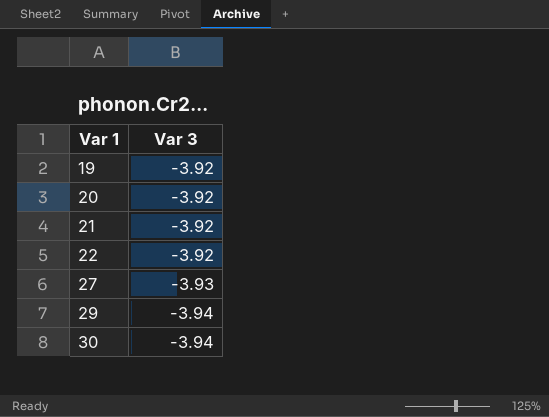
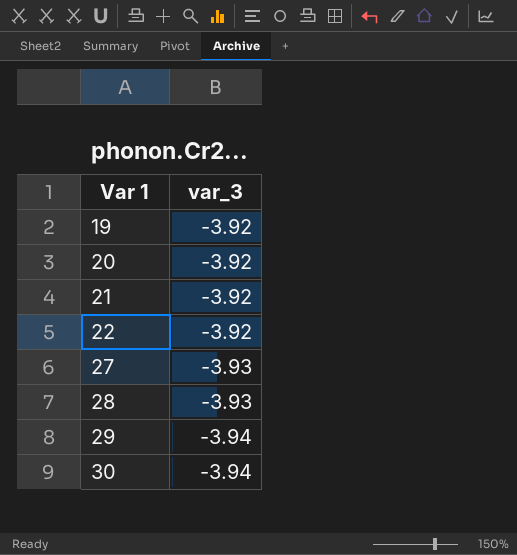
column name: Var 3 -> var_3
row 28: none -> -3.93

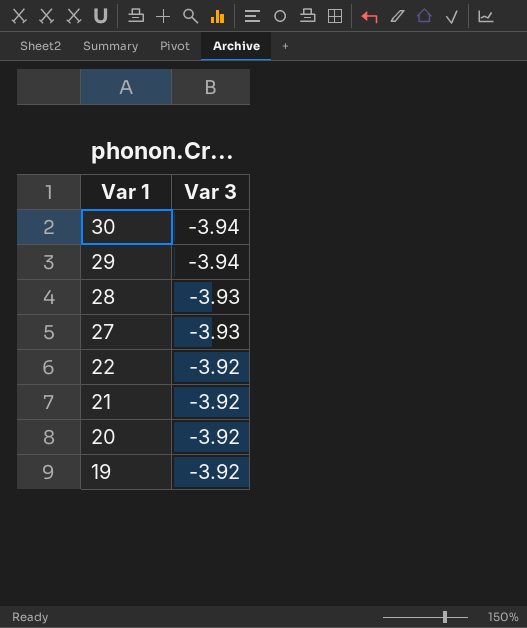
row order: Var 1 ascending -> Var 1 descending
column name: var_3 -> Var 3

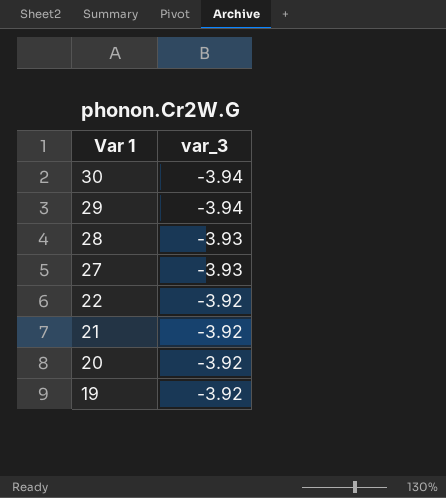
column name: Var 3 -> var_3

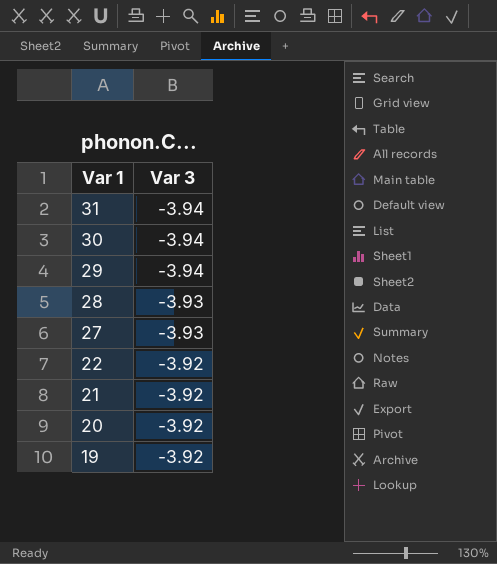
column name: var_3 -> Var 3
row 31: none -> -3.94

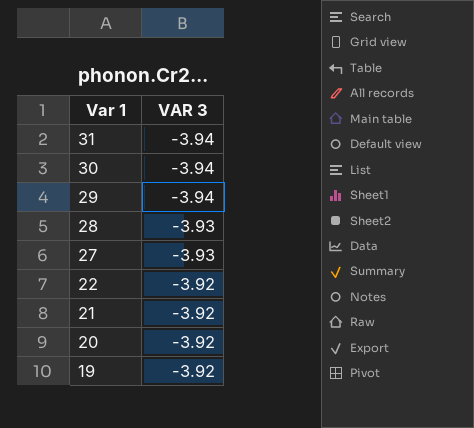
column name: Var 3 -> VAR 3

